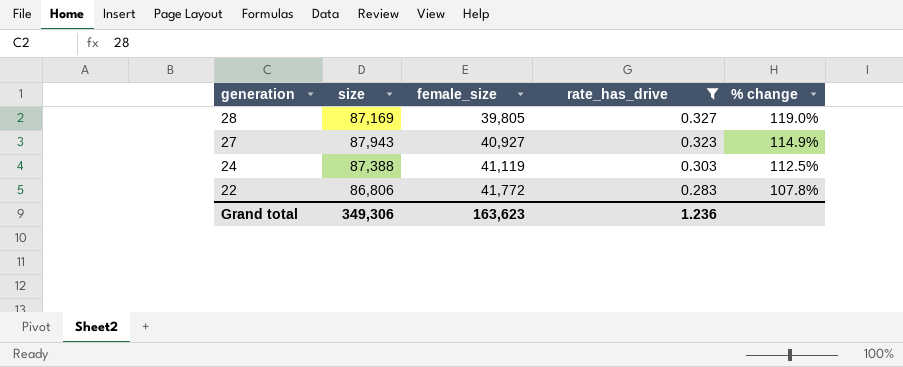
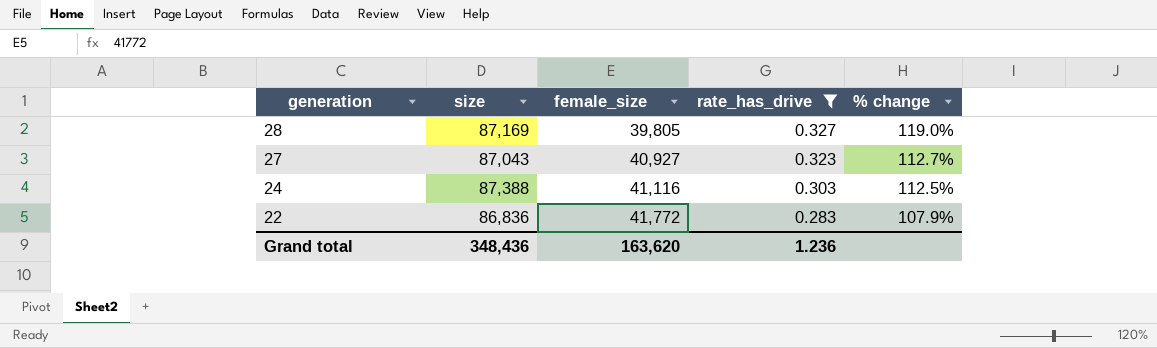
27 | size: 87,943 -> 87,043
27 | % change: 114.9% -> 112.7%
24 | female_size: 41,119 -> 41,116
22 | size: 86,806 -> 86,836
22 | % change: 107.8% -> 107.9%
Grand total | size: 349,306 -> 348,436
Grand total | female_size: 163,623 -> 163,620

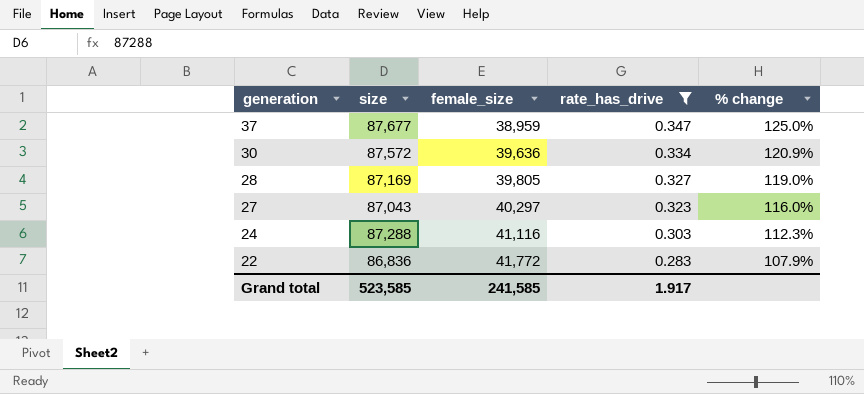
row 37: none -> 87,677 | 38,959 | 0.347 | 125.0%
row 30: none -> 87,572 | 39,636 | 0.334 | 120.9%
27 | female_size: 40,927 -> 40,297
27 | % change: 112.7% -> 116.0%
24 | size: 87,388 -> 87,288
24 | % change: 112.5% -> 112.3%
Grand total | size: 348,436 -> 523,585
Grand total | female_size: 163,620 -> 241,585
Grand total | rate_has_drive: 1.236 -> 1.917

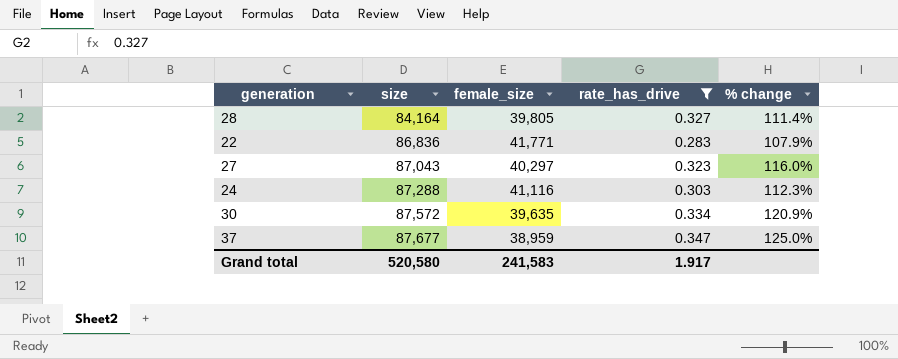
row order: generation descending -> size ascending
28 | size: 87,169 -> 84,164
28 | % change: 119.0% -> 111.4%
22 | female_size: 41,772 -> 41,771
30 | female_size: 39,636 -> 39,635
Grand total | size: 523,585 -> 520,580
Grand total | female_size: 241,585 -> 241,583

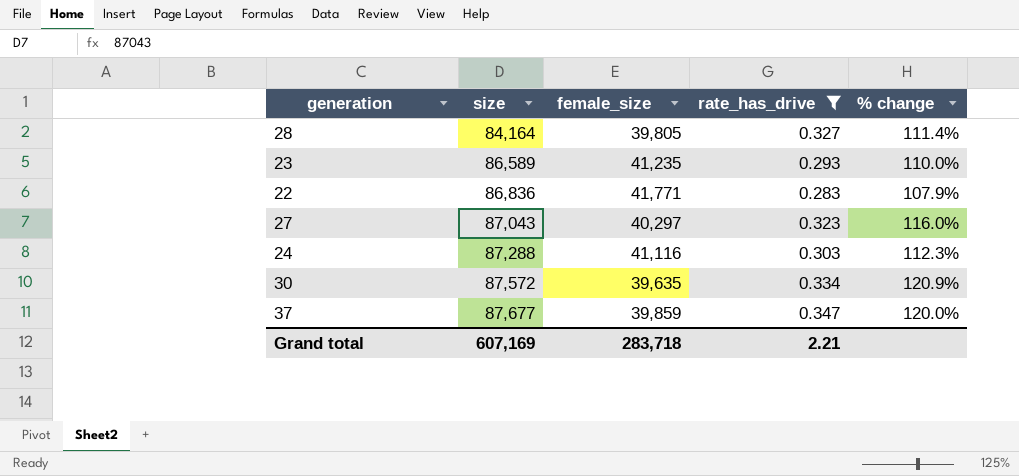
row 23: none -> 86,589 | 41,235 | 0.293 | 110.0%
37 | female_size: 38,959 -> 39,859
37 | % change: 125.0% -> 120.0%
Grand total | size: 520,580 -> 607,169
Grand total | female_size: 241,583 -> 283,718
Grand total | rate_has_drive: 1.917 -> 2.21

